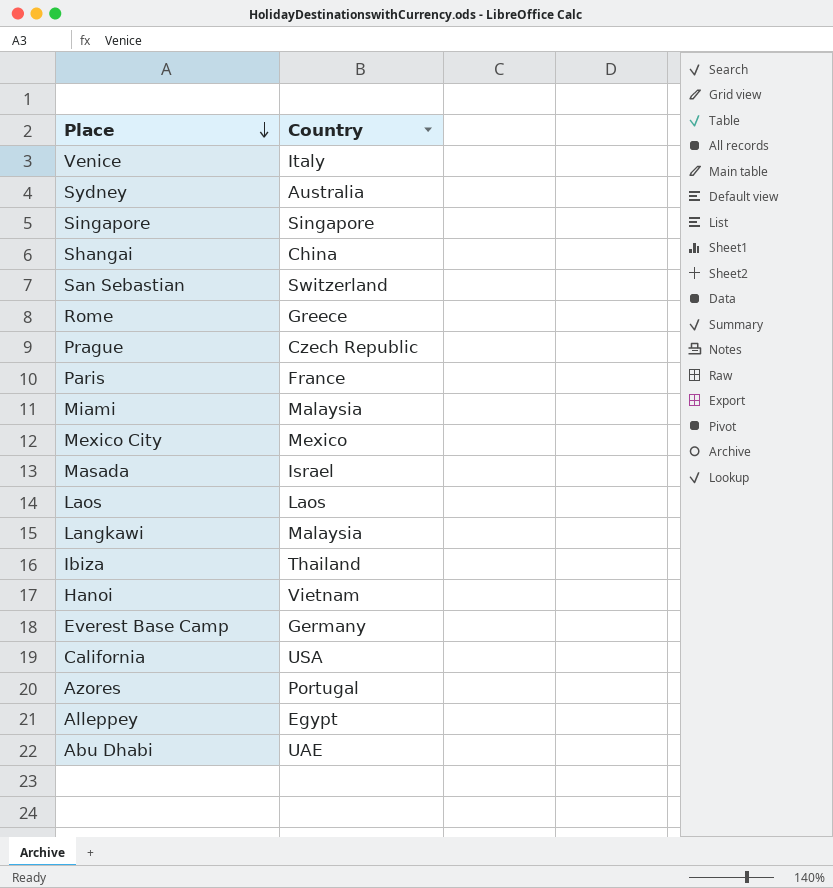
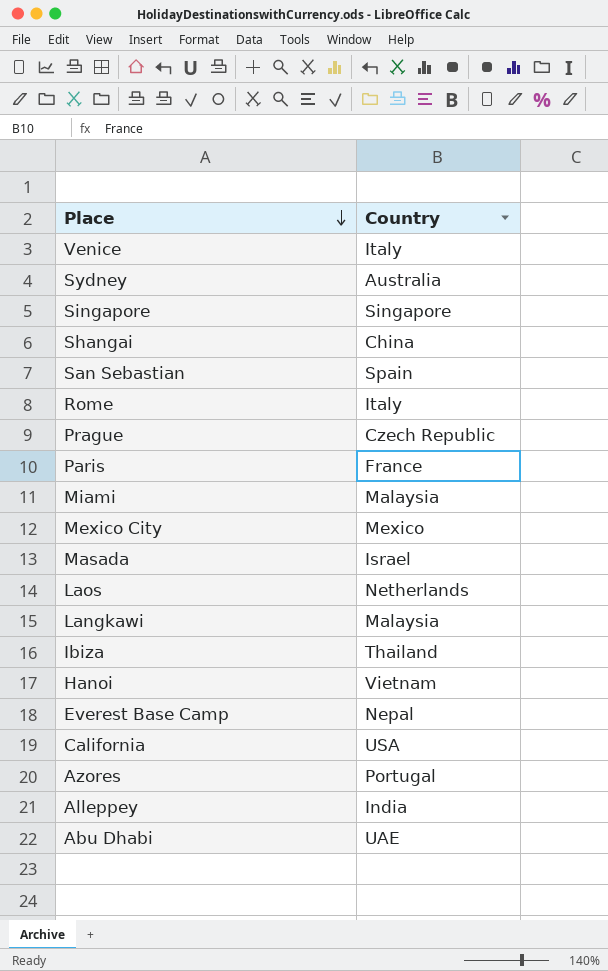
San Sebastian | Country: Switzerland -> Spain
Rome | Country: Greece -> Italy
Laos | Country: Laos -> Netherlands
Everest Base Camp | Country: Germany -> Nepal
Alleppey | Country: Egypt -> India

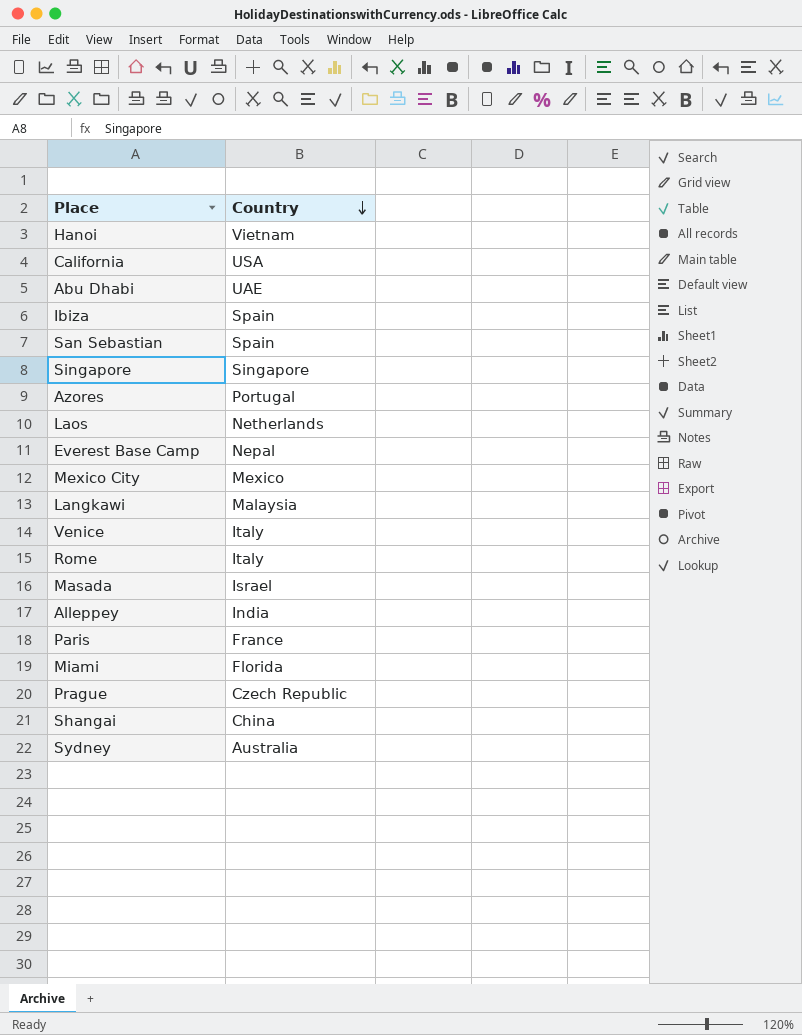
row order: Place descending -> Country descending
Ibiza | Country: Thailand -> Spain
Miami | Country: Malaysia -> Florida

